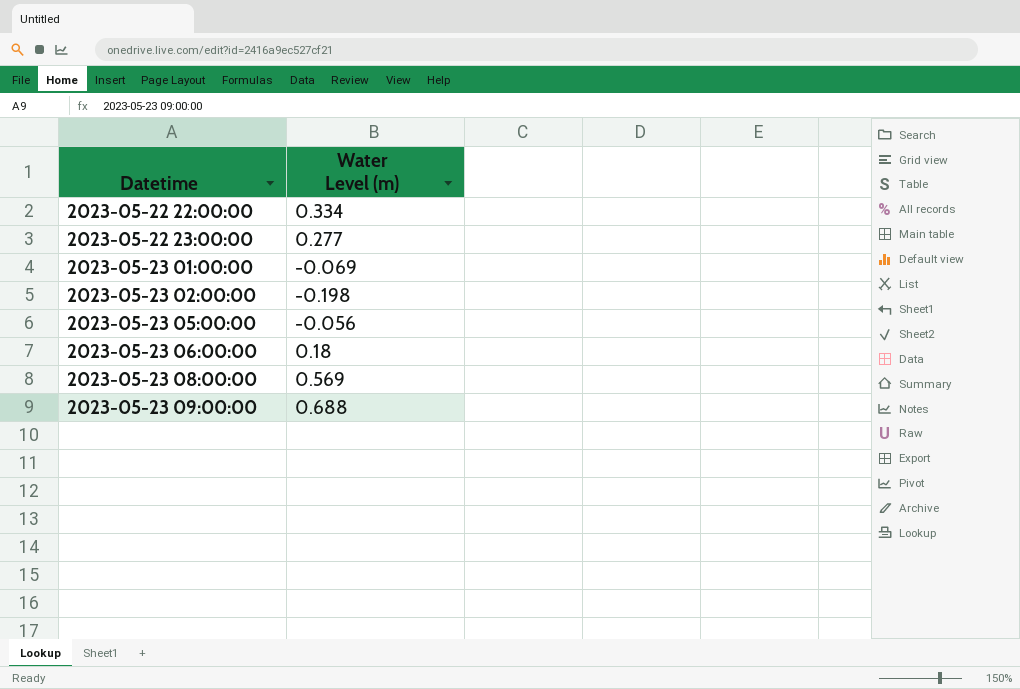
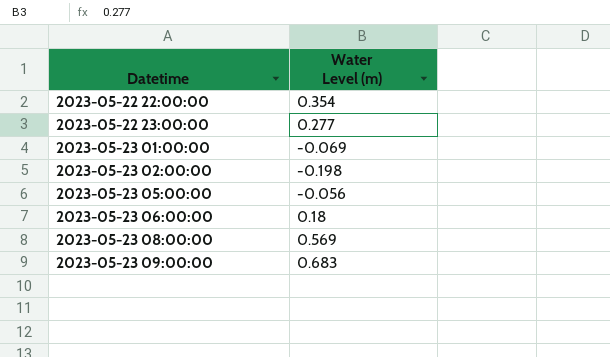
2023-05-22 22:00:00 | Water Level (m): 0.334 -> 0.354
2023-05-23 09:00:00 | Water Level (m): 0.688 -> 0.683

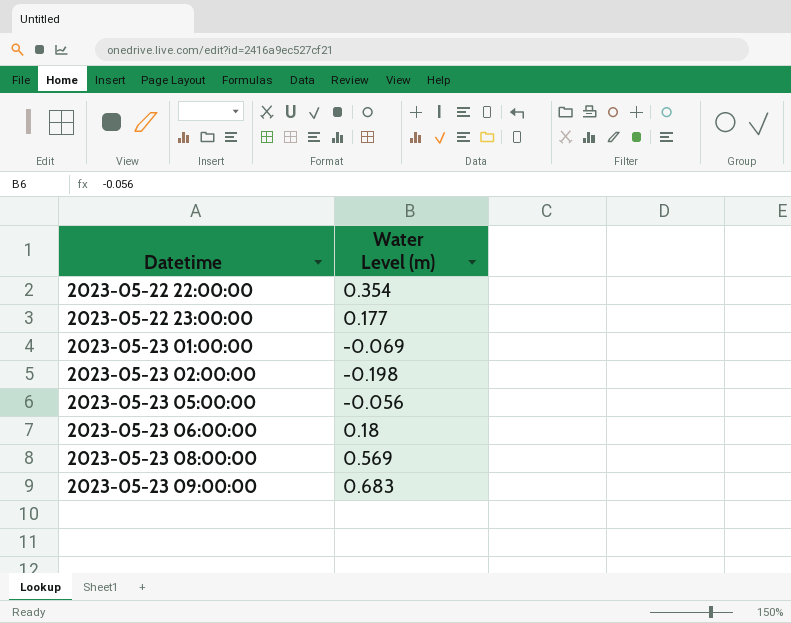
2023-05-22 23:00:00 | Water Level (m): 0.277 -> 0.177

